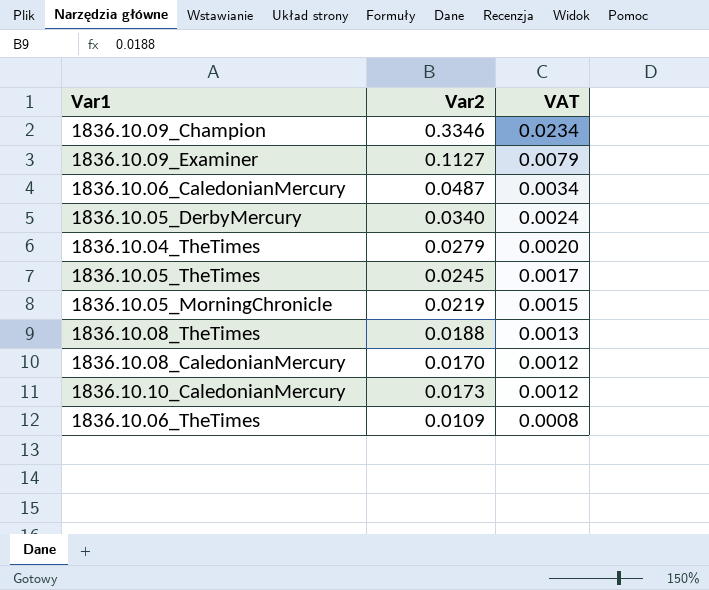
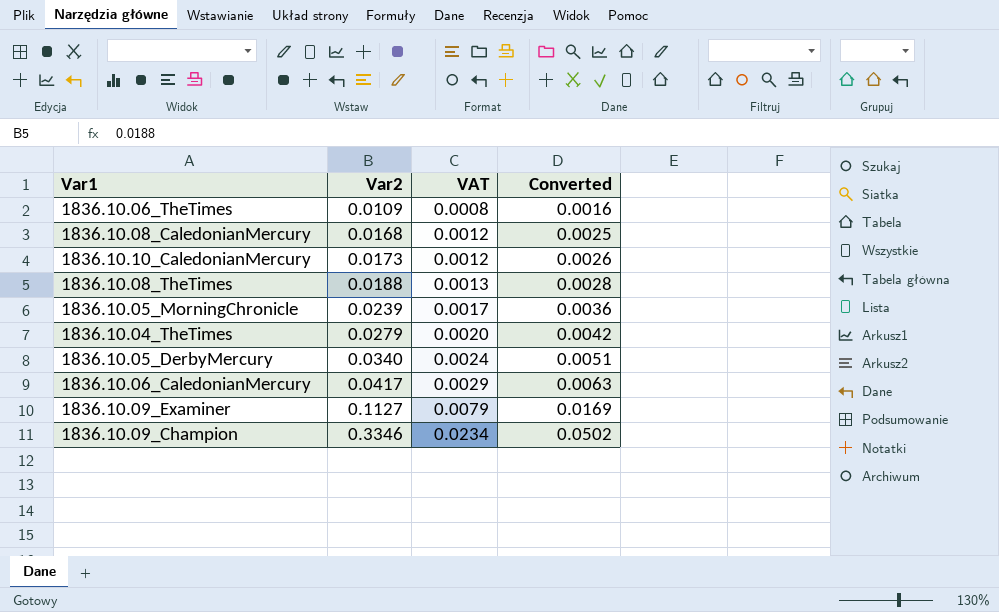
row order: VAT descending -> Var2 ascending
column Converted | formula: none -> [Var2] * 0.15
row 1836.10.05_TheTimes: 0.0245 | 0.0017 -> none
1836.10.08_CaledonianMercury | Var2: 0.0170 -> 0.0168
1836.10.05_MorningChronicle | Var2: 0.0219 -> 0.0239
1836.10.05_MorningChronicle | VAT: 0.0015 -> 0.0017
1836.10.06_CaledonianMercury | Var2: 0.0487 -> 0.0417
1836.10.06_CaledonianMercury | VAT: 0.0034 -> 0.0029

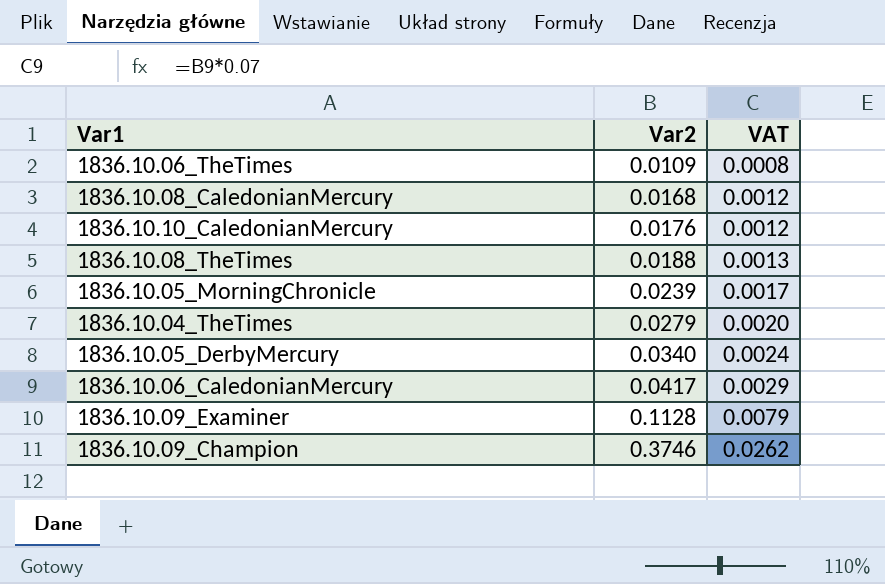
column Converted | formula: [Var2] * 0.15 -> none
1836.10.10_CaledonianMercury | Var2: 0.0173 -> 0.0176
1836.10.09_Examiner | Var2: 0.1127 -> 0.1128
1836.10.09_Champion | Var2: 0.3346 -> 0.3746
1836.10.09_Champion | VAT: 0.0234 -> 0.0262

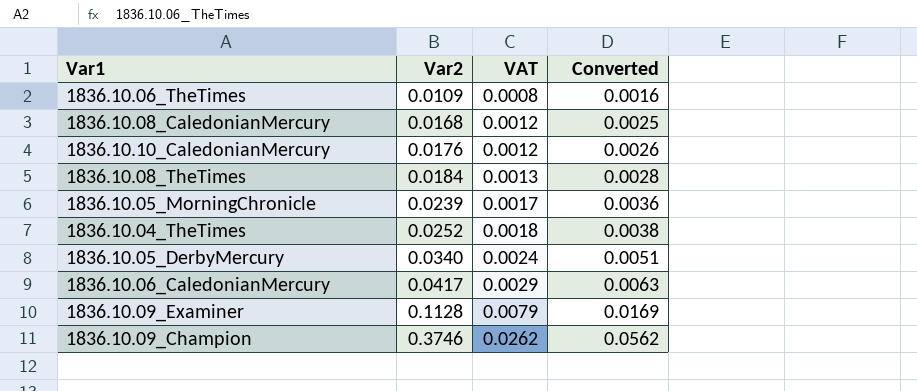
column Converted | formula: none -> [Var2] * 0.15
1836.10.08_TheTimes | Var2: 0.0188 -> 0.0184
1836.10.04_TheTimes | Var2: 0.0279 -> 0.0252
1836.10.04_TheTimes | VAT: 0.0020 -> 0.0018

